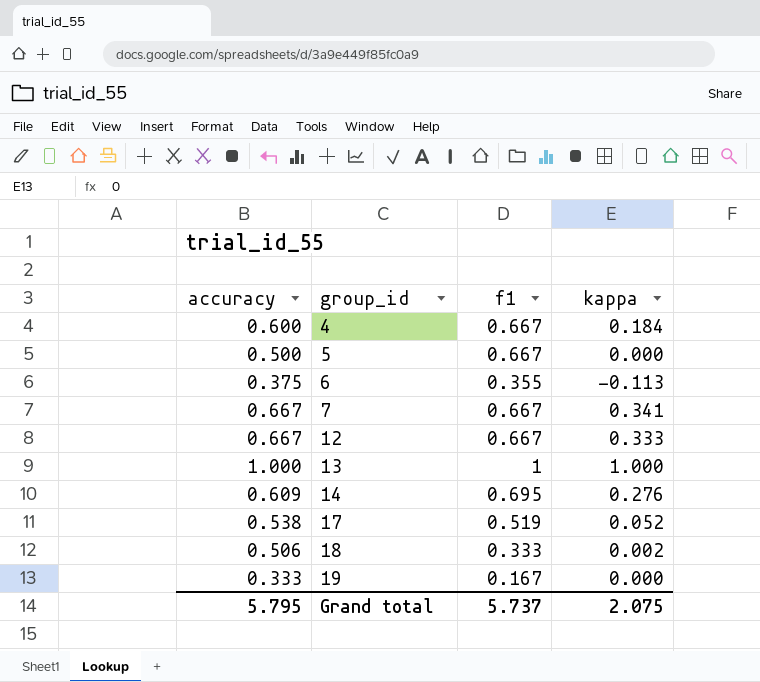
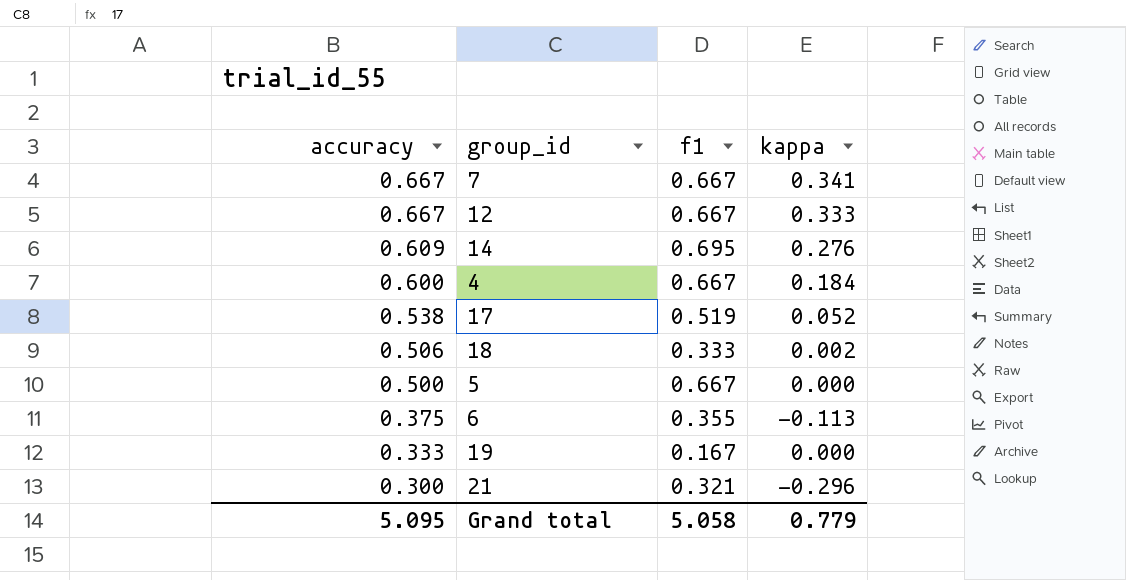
row order: group_id ascending -> accuracy descending
row 13: 1.000 | 1 | 1.000 -> none
row 21: none -> 0.300 | 0.321 | -0.296
Grand total | accuracy: 5.795 -> 5.095
Grand total | f1: 5.737 -> 5.058
Grand total | kappa: 2.075 -> 0.779

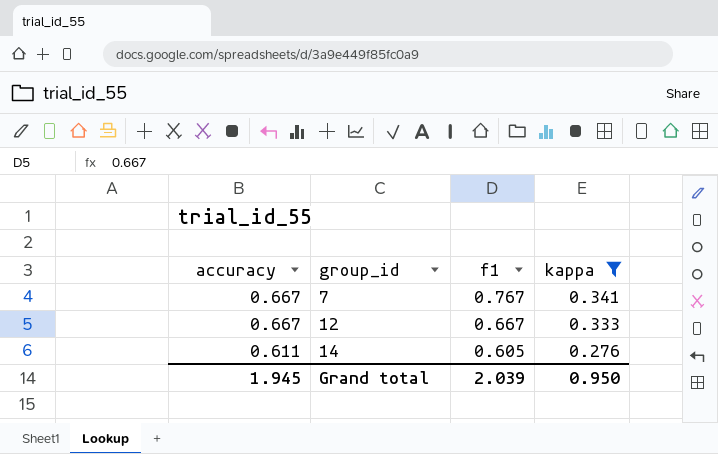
filter: none -> kappa >= 0.276
7 | f1: 0.667 -> 0.767
14 | accuracy: 0.609 -> 0.611
14 | f1: 0.695 -> 0.605
Grand total | accuracy: 5.095 -> 1.945
Grand total | f1: 5.058 -> 2.039
Grand total | kappa: 0.779 -> 0.950

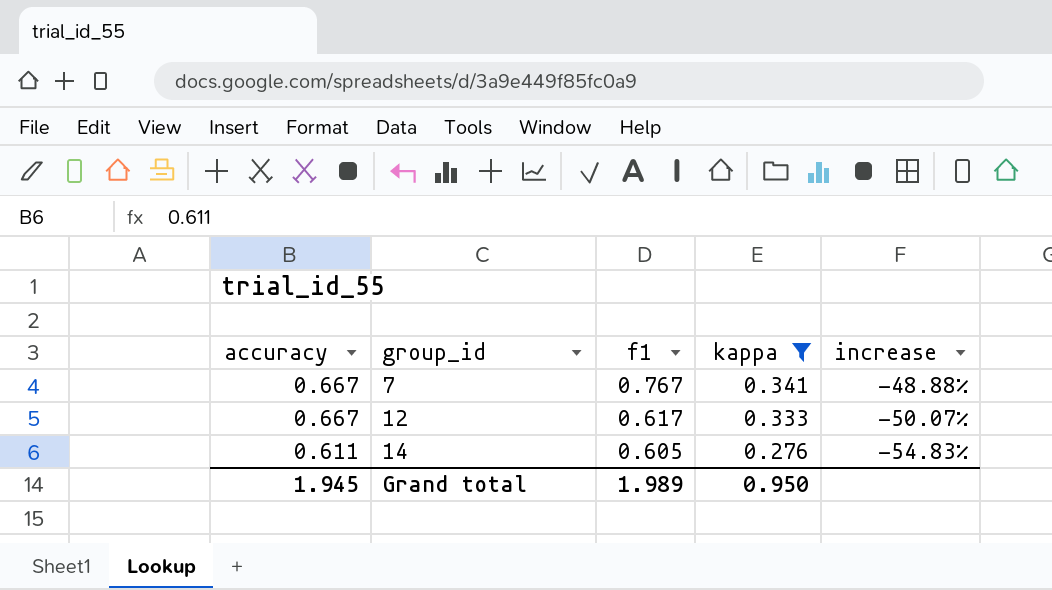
column increase | formula: none -> ([kappa] - [accuracy]) / [accuracy]
12 | f1: 0.667 -> 0.617
Grand total | f1: 2.039 -> 1.989

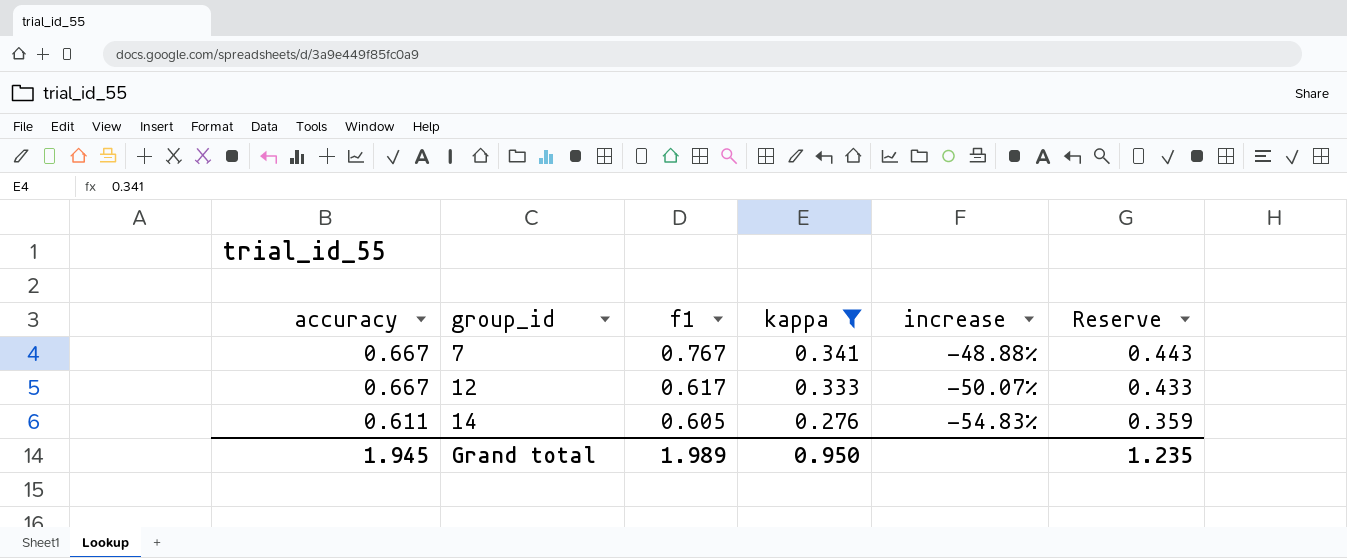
column Reserve | formula: none -> [kappa] * 1.3

